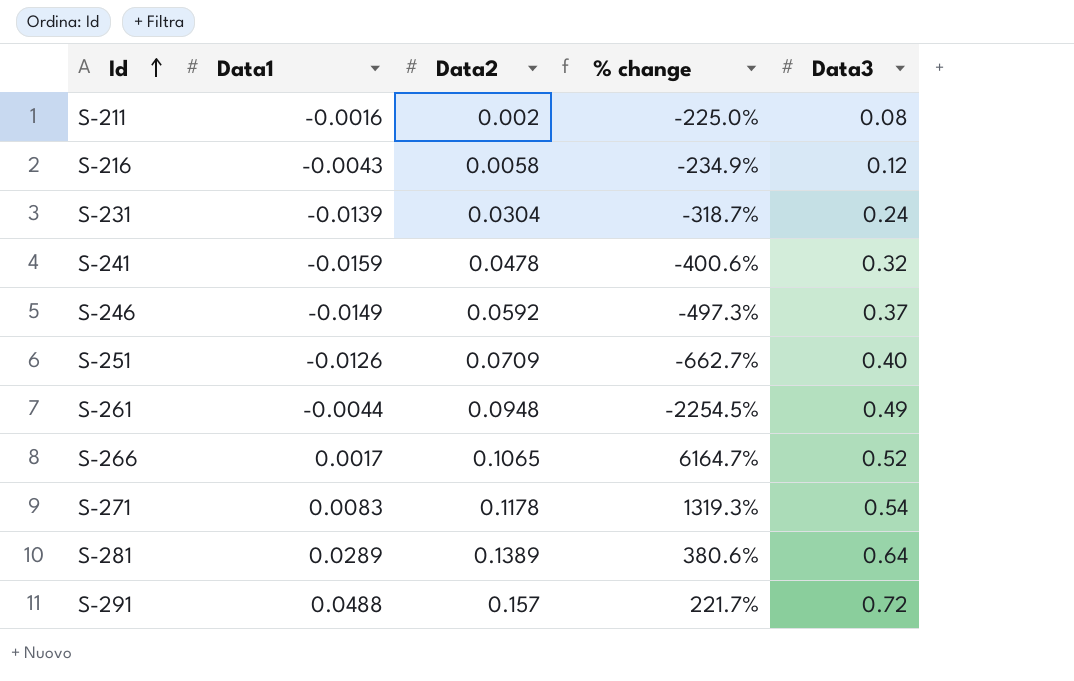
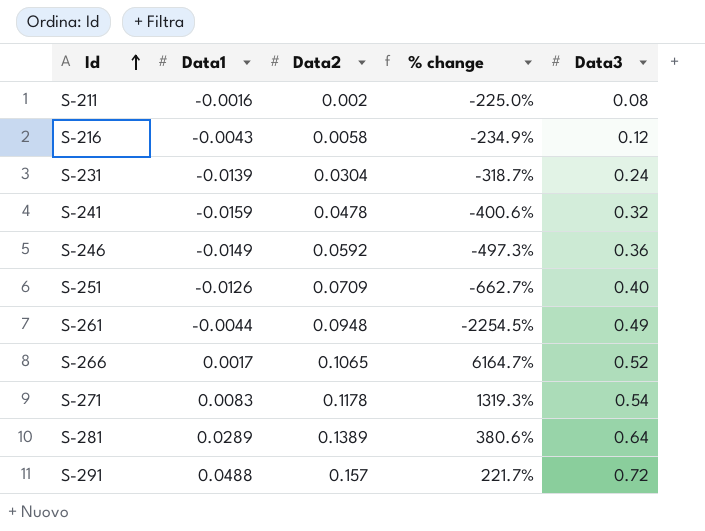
S-246 | Data3: 0.37 -> 0.36

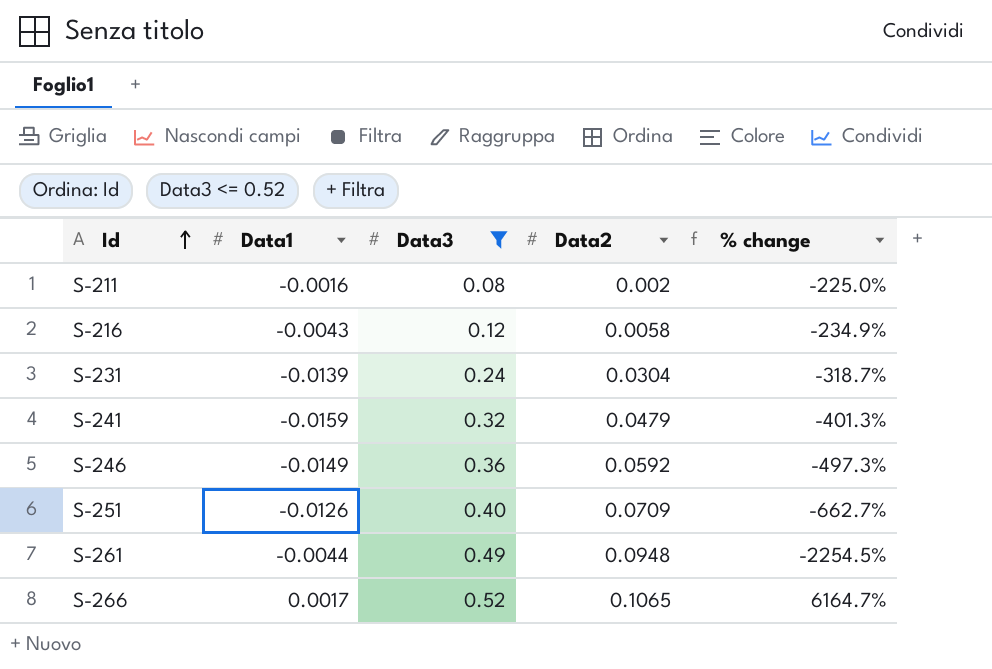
filter: none -> Data3 <= 0.52
column Data3 | position: 5 -> 3
S-241 | Data2: 0.0478 -> 0.0479
S-241 | % change: -400.6% -> -401.3%

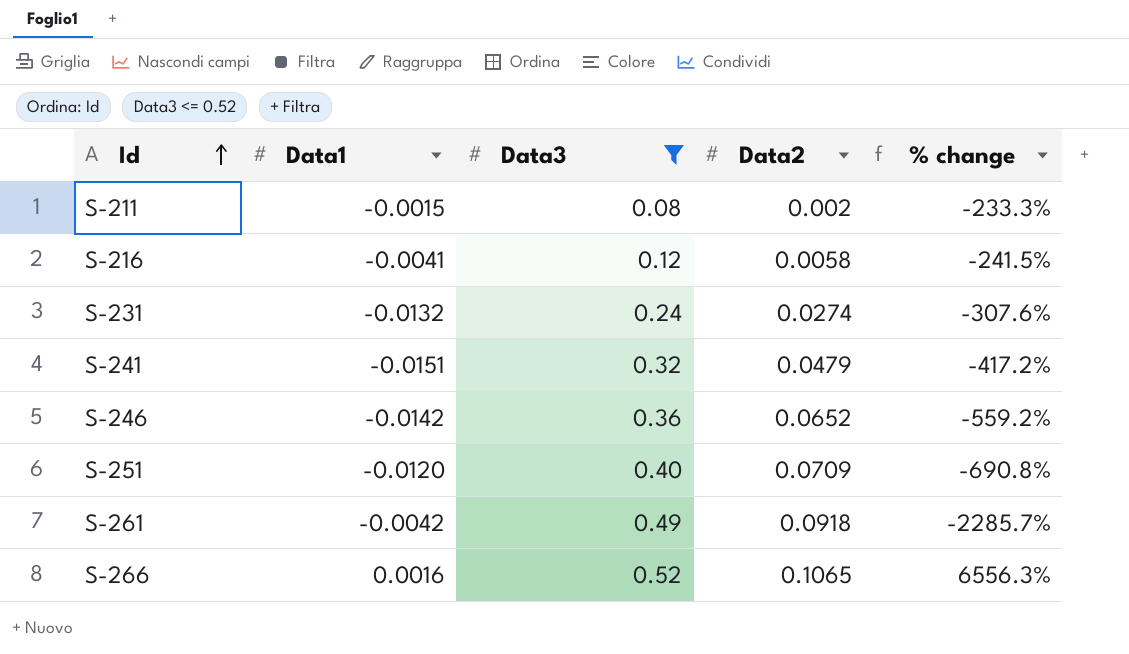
S-211 | Data1: -0.0016 -> -0.0015
S-211 | % change: -225.0% -> -233.3%
S-216 | Data1: -0.0043 -> -0.0041
S-216 | % change: -234.9% -> -241.5%
S-231 | Data1: -0.0139 -> -0.0132
S-231 | Data2: 0.0304 -> 0.0274
S-231 | % change: -318.7% -> -307.6%
S-241 | Data1: -0.0159 -> -0.0151
S-241 | % change: -401.3% -> -417.2%
S-246 | Data1: -0.0149 -> -0.0142
S-246 | Data2: 0.0592 -> 0.0652
S-246 | % change: -497.3% -> -559.2%
S-251 | Data1: -0.0126 -> -0.0120
S-251 | % change: -662.7% -> -690.8%
S-261 | Data1: -0.0044 -> -0.0042
S-261 | Data2: 0.0948 -> 0.0918
S-261 | % change: -2254.5% -> -2285.7%
S-266 | Data1: 0.0017 -> 0.0016
S-266 | % change: 6164.7% -> 6556.3%

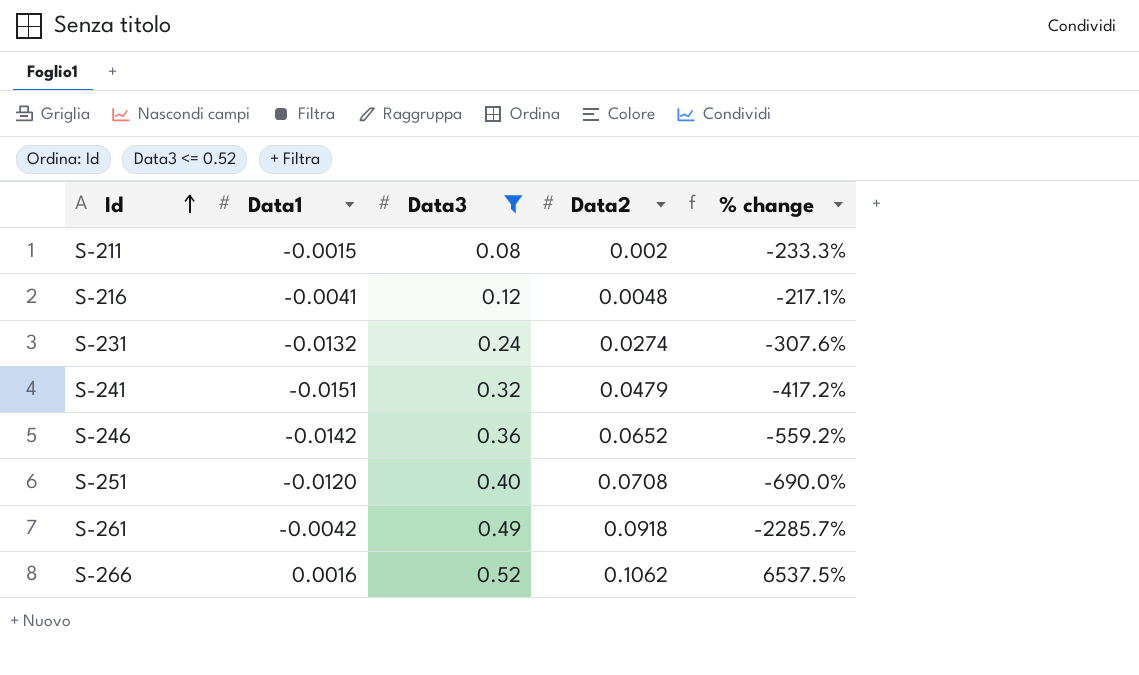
S-216 | Data2: 0.0058 -> 0.0048
S-216 | % change: -241.5% -> -217.1%
S-251 | Data2: 0.0709 -> 0.0708
S-251 | % change: -690.8% -> -690.0%
S-266 | Data2: 0.1065 -> 0.1062
S-266 | % change: 6556.3% -> 6537.5%

